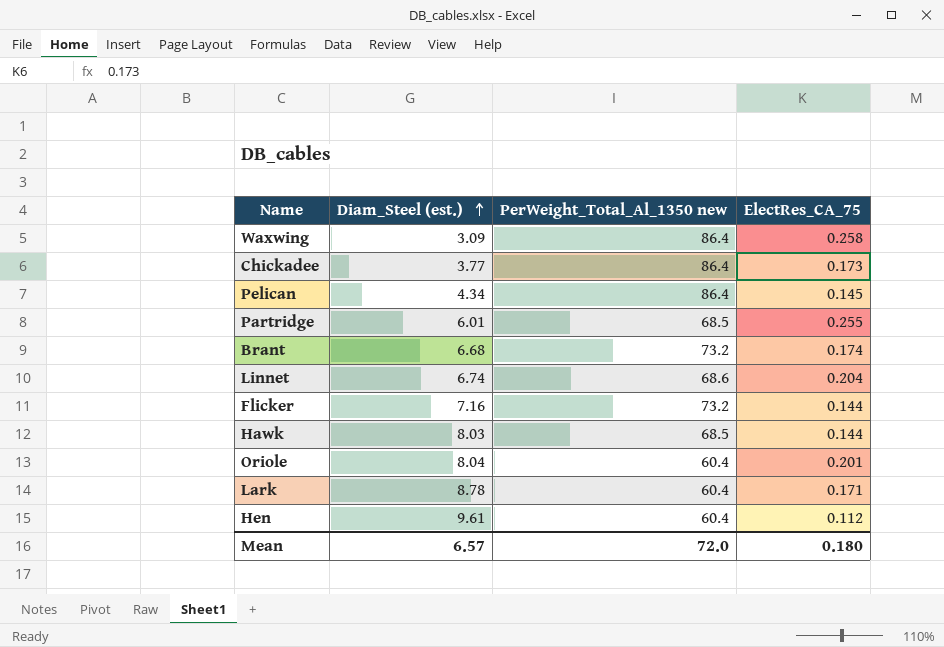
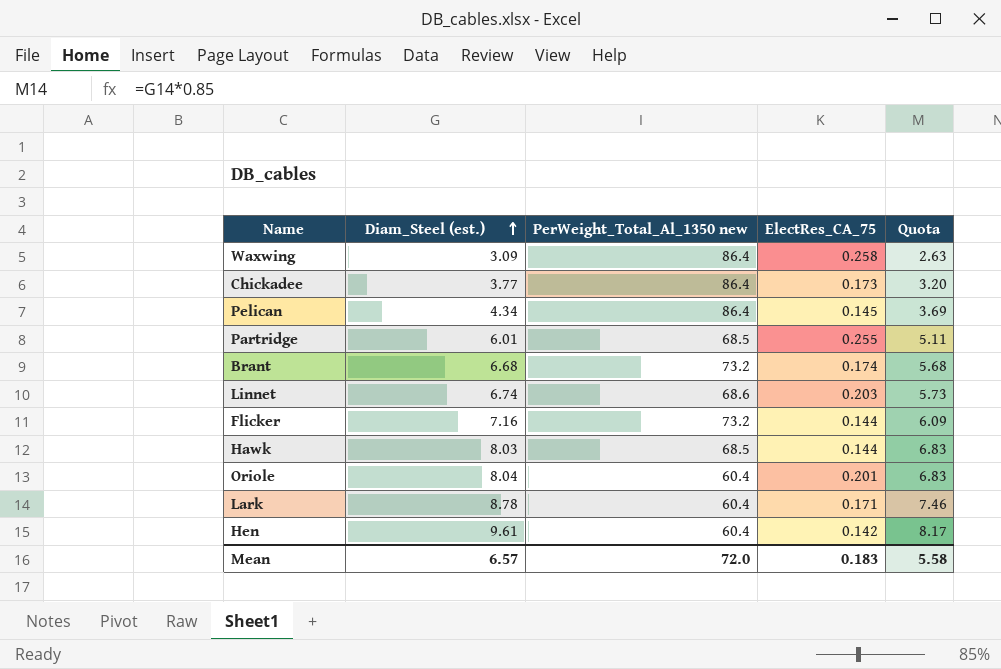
column Quota | formula: none -> [Diam_Steel (est.)] * 0.85
Linnet | ElectRes_CA_75: 0.204 -> 0.203
Hen | ElectRes_CA_75: 0.112 -> 0.142
Mean | ElectRes_CA_75: 0.180 -> 0.183

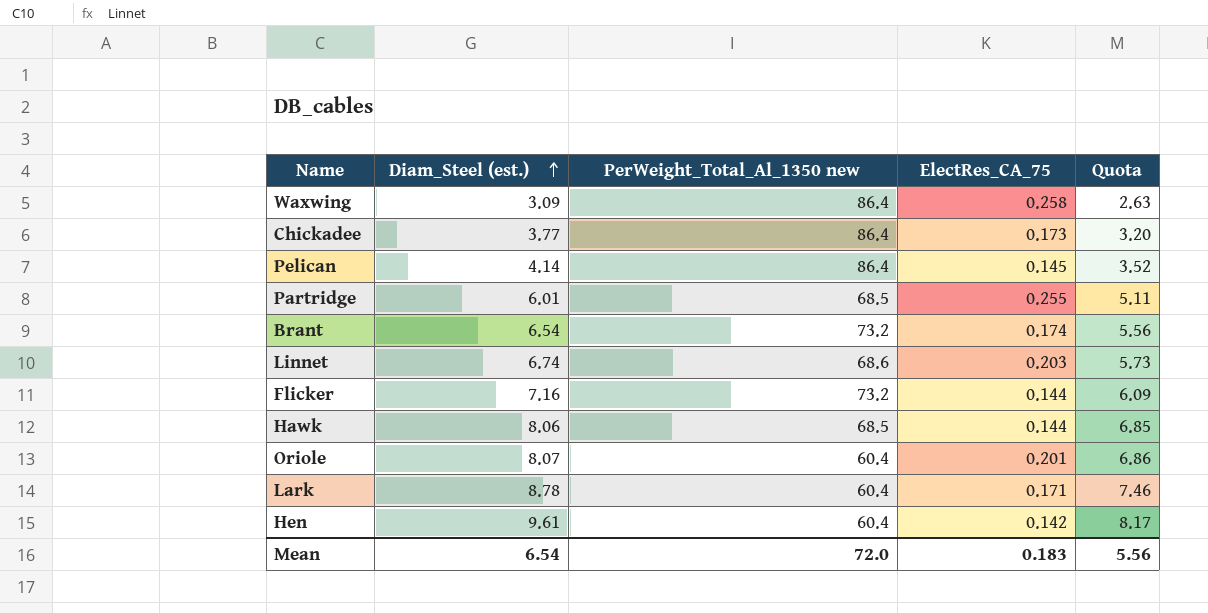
Pelican | Diam_Steel (est.): 4.34 -> 4.14
Pelican | Quota: 3.69 -> 3.52
Brant | Diam_Steel (est.): 6.68 -> 6.54
Brant | Quota: 5.68 -> 5.56
Hawk | Diam_Steel (est.): 8.03 -> 8.06
Hawk | Quota: 6.83 -> 6.85
Oriole | Diam_Steel (est.): 8.04 -> 8.07
Oriole | Quota: 6.83 -> 6.86
Mean | Diam_Steel (est.): 6.57 -> 6.54
Mean | Quota: 5.58 -> 5.56

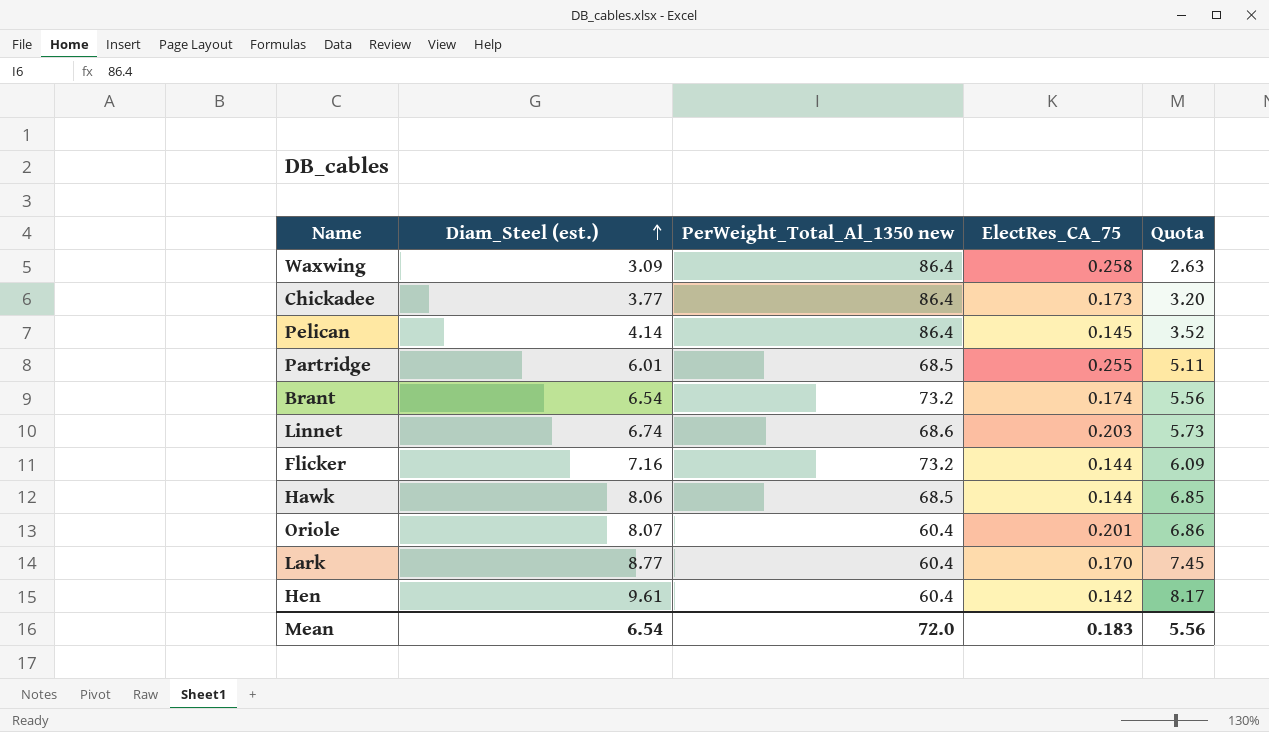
Lark | Diam_Steel (est.): 8.78 -> 8.77
Lark | ElectRes_CA_75: 0.171 -> 0.170
Lark | Quota: 7.46 -> 7.45

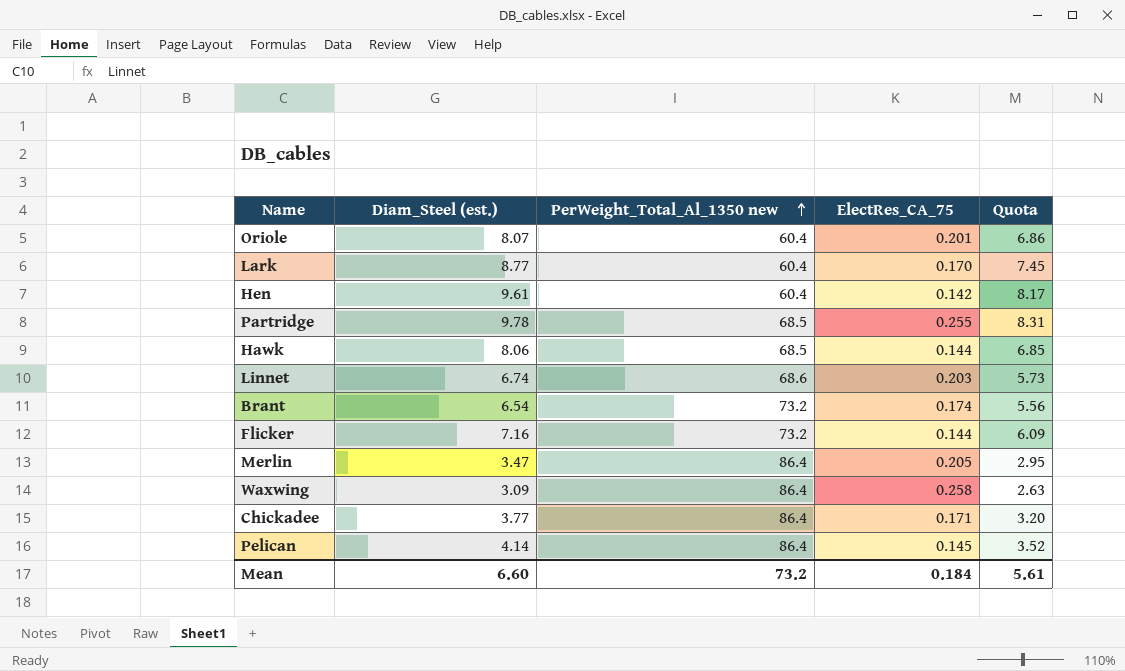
row order: Diam_Steel (est.) ascending -> PerWeight_Total_Al_1350 new ascending
Partridge | Diam_Steel (est.): 6.01 -> 9.78
Partridge | Quota: 5.11 -> 8.31
row Merlin: none -> 3.47 | 86.4 | 0.205 | 2.95
Chickadee | ElectRes_CA_75: 0.173 -> 0.171
Mean | Diam_Steel (est.): 6.54 -> 6.60
Mean | PerWeight_Total_Al_1350 new: 72.0 -> 73.2
Mean | ElectRes_CA_75: 0.183 -> 0.184
Mean | Quota: 5.56 -> 5.61

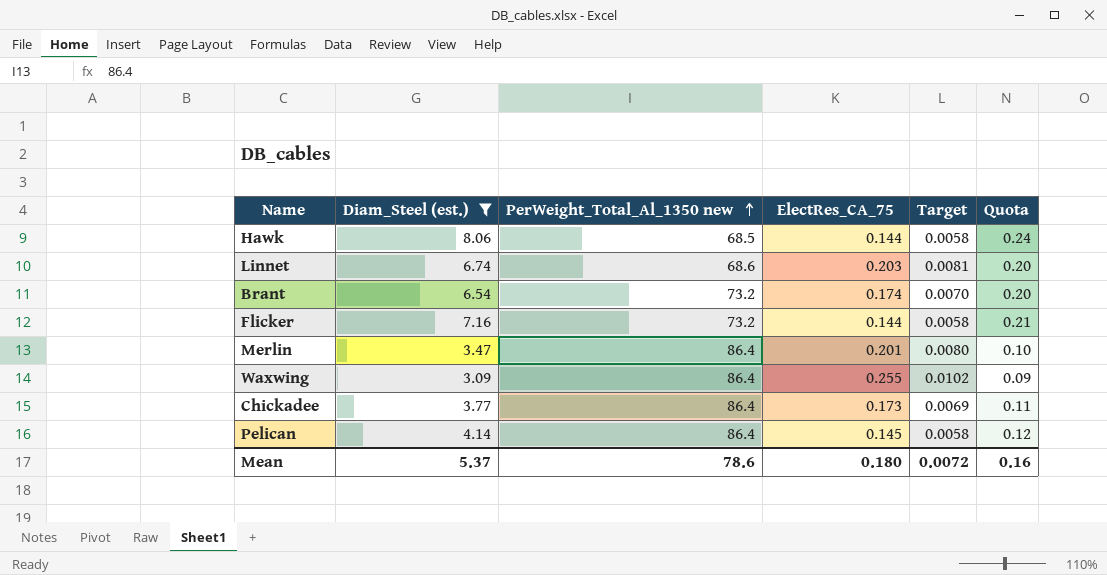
filter: none -> Diam_Steel (est.) <= 8.06
column Target | formula: none -> [ElectRes_CA_75] * 0.04
column Quota | formula: [Diam_Steel (est.)] * 0.85 -> [Diam_Steel (est.)] * 0.03
Merlin | ElectRes_CA_75: 0.205 -> 0.201
Waxwing | ElectRes_CA_75: 0.258 -> 0.255
Chickadee | ElectRes_CA_75: 0.171 -> 0.173
Mean | Diam_Steel (est.): 6.60 -> 5.37
Mean | PerWeight_Total_Al_1350 new: 73.2 -> 78.6
Mean | ElectRes_CA_75: 0.184 -> 0.180
Mean | Quota: 5.61 -> 0.16

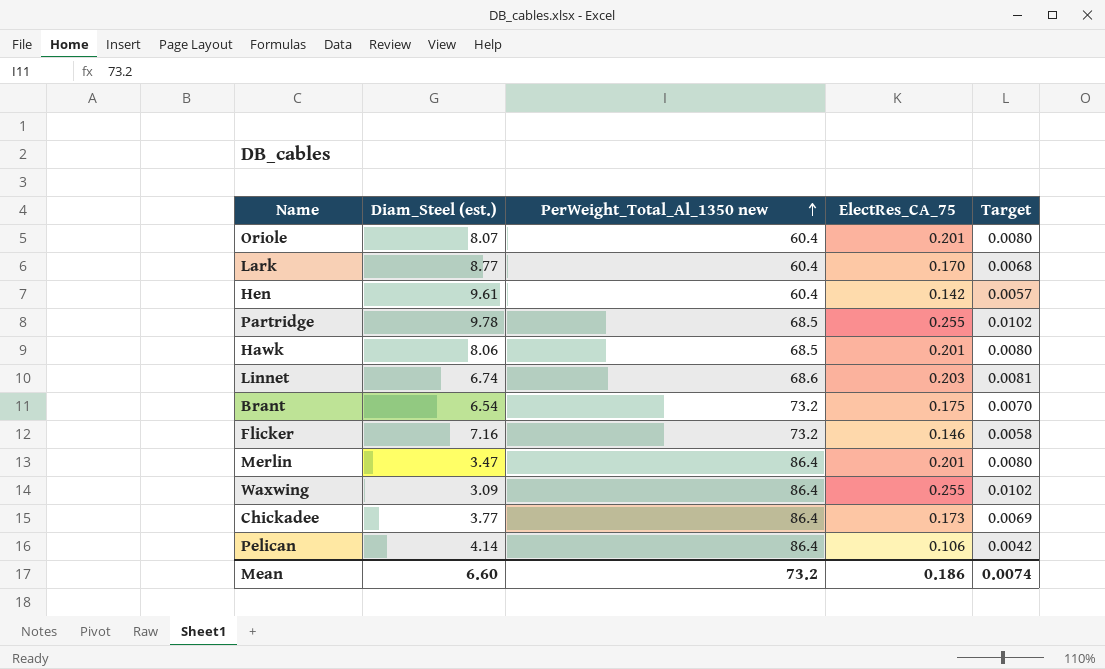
filter: Diam_Steel (est.) <= 8.06 -> none
column Quota | formula: [Diam_Steel (est.)] * 0.03 -> none
Hawk | ElectRes_CA_75: 0.144 -> 0.201
Hawk | Target: 0.0058 -> 0.0080
Brant | ElectRes_CA_75: 0.174 -> 0.175
Flicker | ElectRes_CA_75: 0.144 -> 0.146
Pelican | ElectRes_CA_75: 0.145 -> 0.106
Pelican | Target: 0.0058 -> 0.0042
Mean | Diam_Steel (est.): 5.37 -> 6.60
Mean | PerWeight_Total_Al_1350 new: 78.6 -> 73.2
Mean | ElectRes_CA_75: 0.180 -> 0.186
Mean | Target: 0.0072 -> 0.0074

